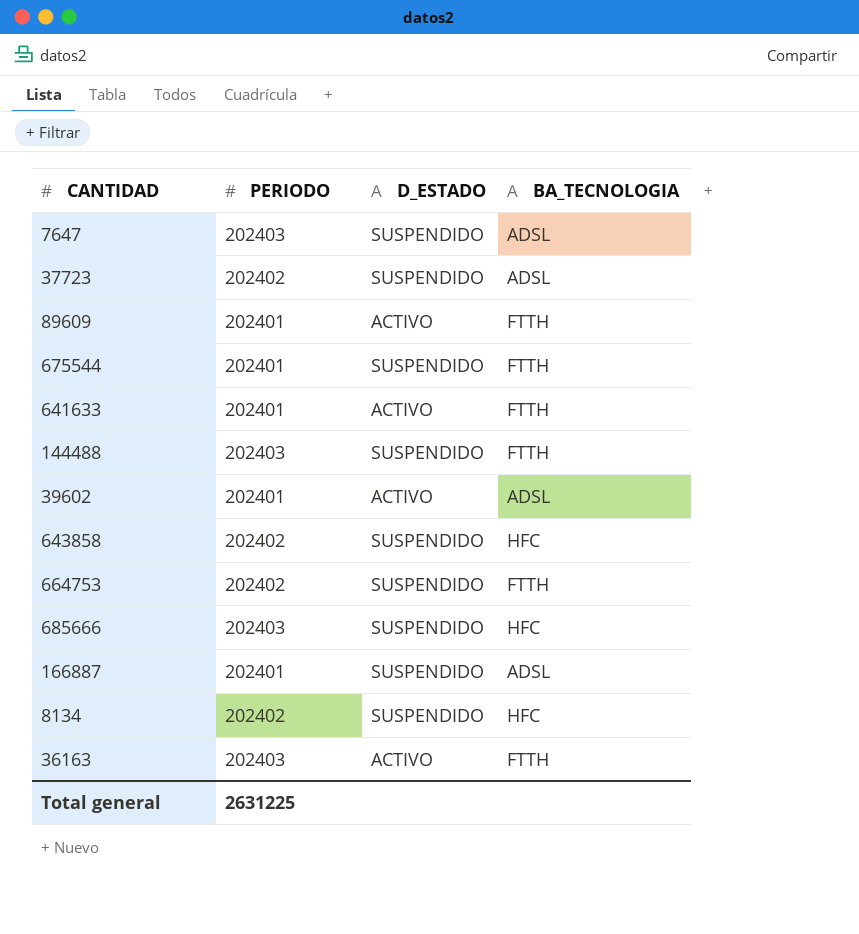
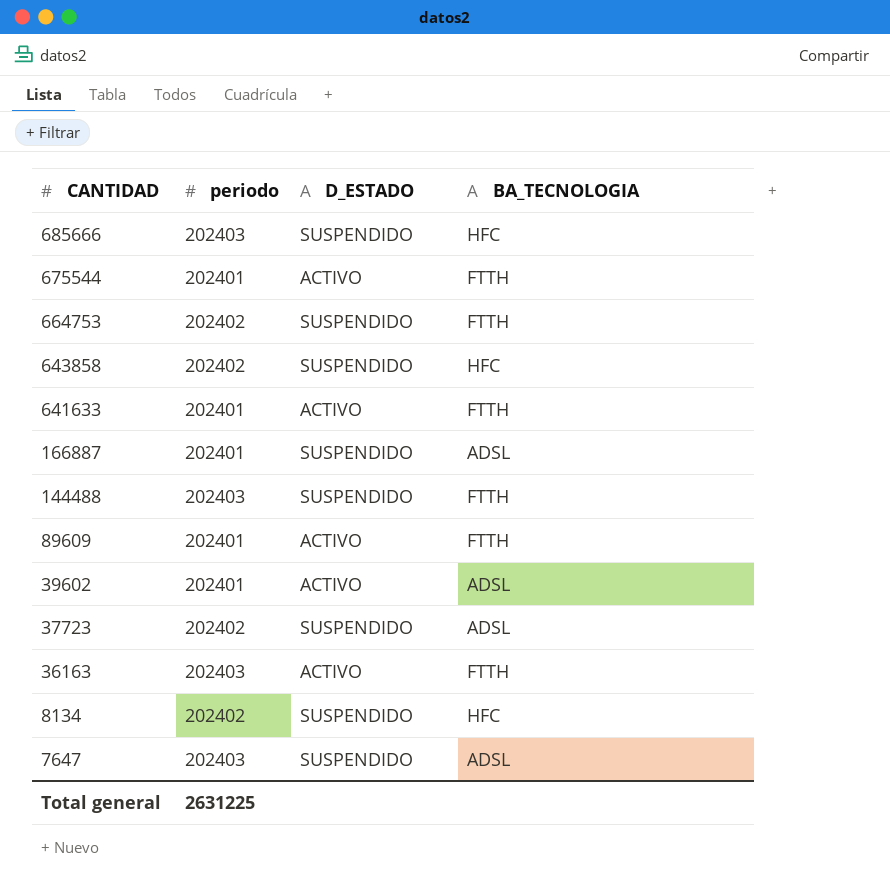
row order: none -> CANTIDAD descending
column name: PERIODO -> periodo
675544 | D_ESTADO: SUSPENDIDO -> ACTIVO

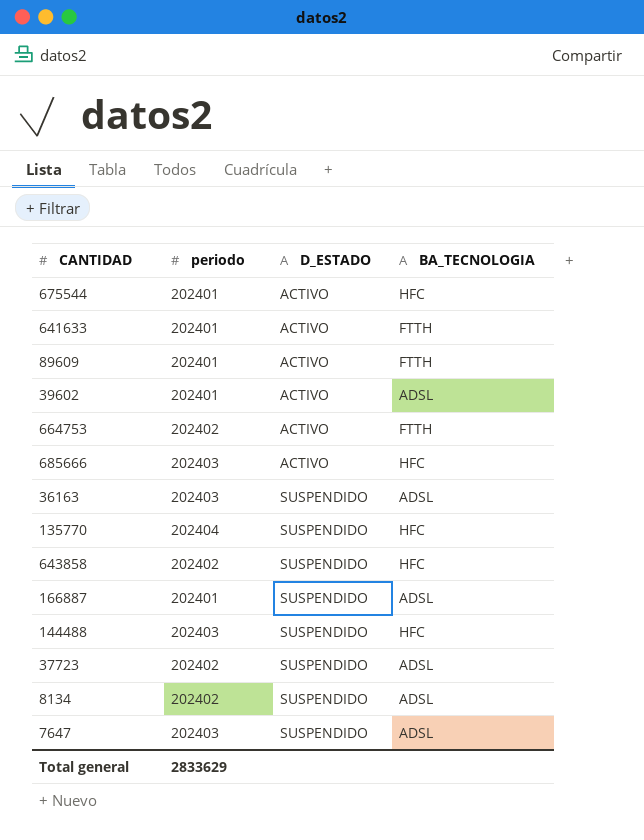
row order: CANTIDAD descending -> D_ESTADO ascending
675544 | BA_TECNOLOGIA: FTTH -> HFC
664753 | D_ESTADO: SUSPENDIDO -> ACTIVO
685666 | D_ESTADO: SUSPENDIDO -> ACTIVO
36163 | D_ESTADO: ACTIVO -> SUSPENDIDO
36163 | BA_TECNOLOGIA: FTTH -> ADSL
row 135770: none -> 202404 | SUSPENDIDO | HFC
144488 | BA_TECNOLOGIA: FTTH -> HFC
8134 | BA_TECNOLOGIA: HFC -> ADSL
Total general | periodo: 2631225 -> 2833629

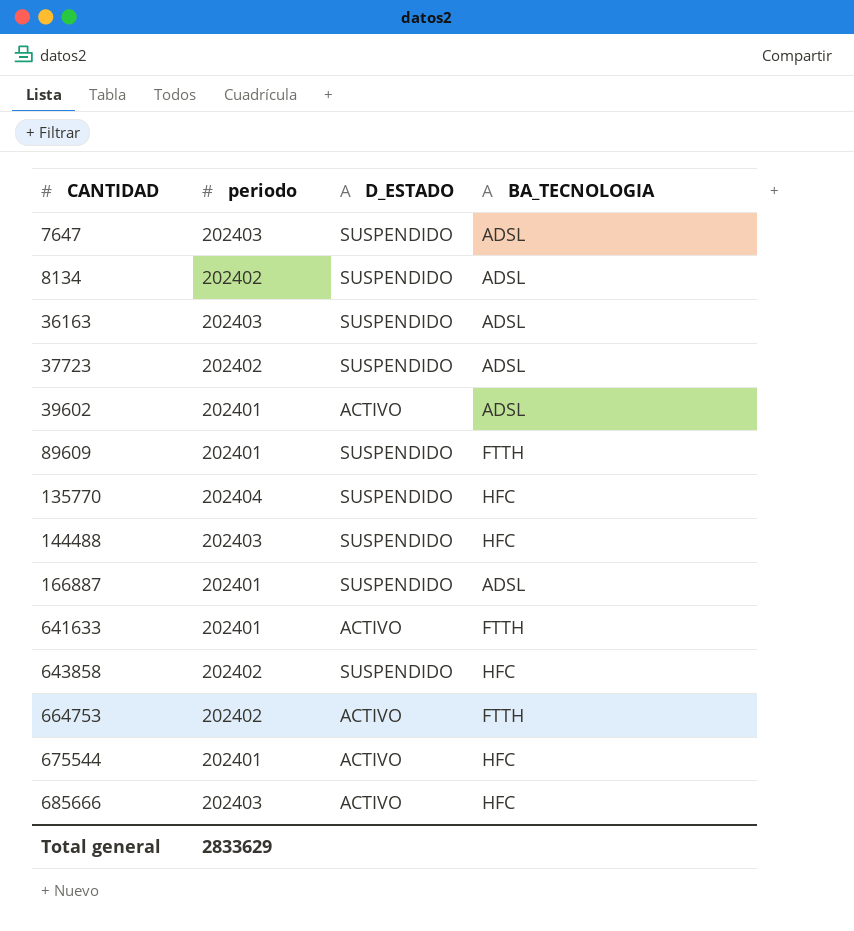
row order: D_ESTADO ascending -> CANTIDAD ascending
89609 | D_ESTADO: ACTIVO -> SUSPENDIDO

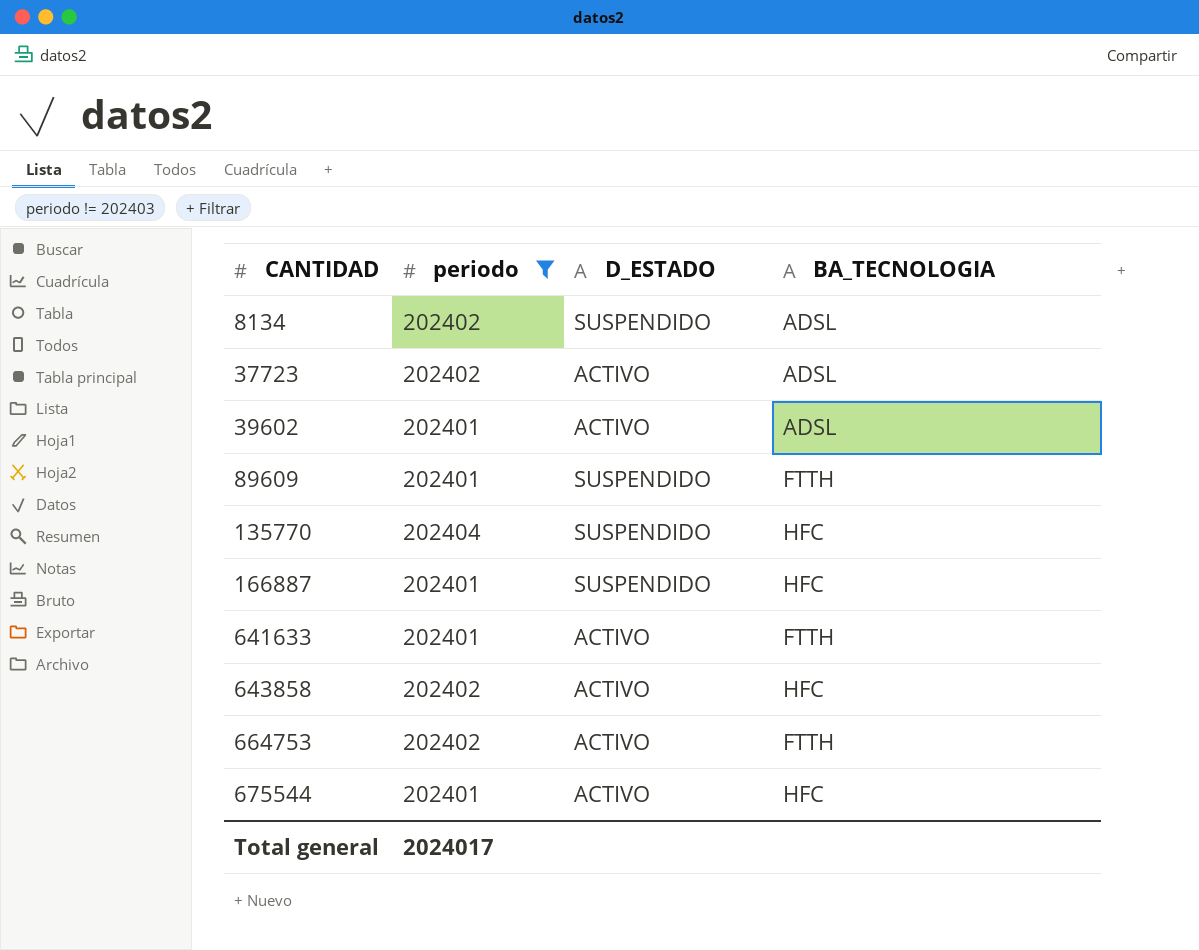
filter: none -> periodo != 202403
37723 | D_ESTADO: SUSPENDIDO -> ACTIVO
166887 | BA_TECNOLOGIA: ADSL -> HFC
643858 | D_ESTADO: SUSPENDIDO -> ACTIVO
Total general | periodo: 2833629 -> 2024017

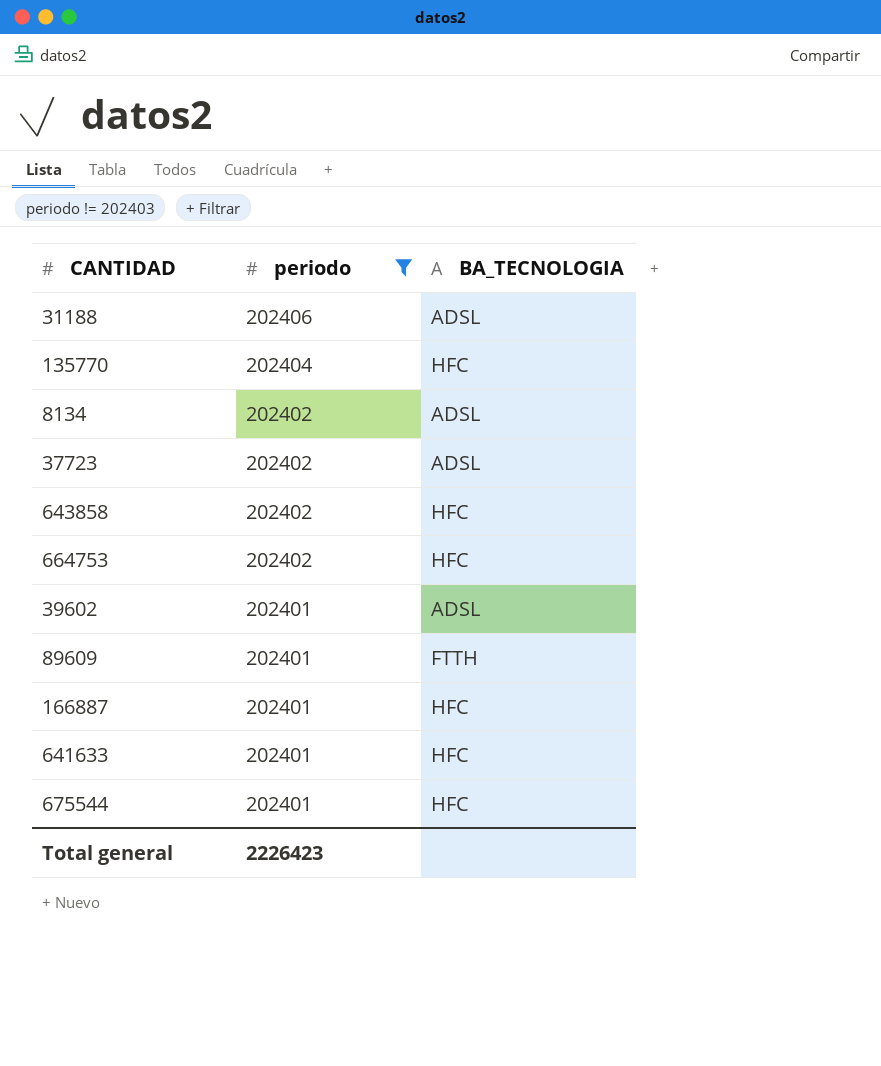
row order: CANTIDAD ascending -> periodo descending
column D_ESTADO | position: 3 -> none
row 31188: none -> 202406 | ADSL
664753 | BA_TECNOLOGIA: FTTH -> HFC
641633 | BA_TECNOLOGIA: FTTH -> HFC
Total general | periodo: 2024017 -> 2226423

